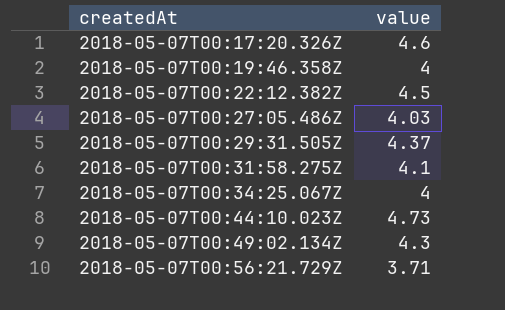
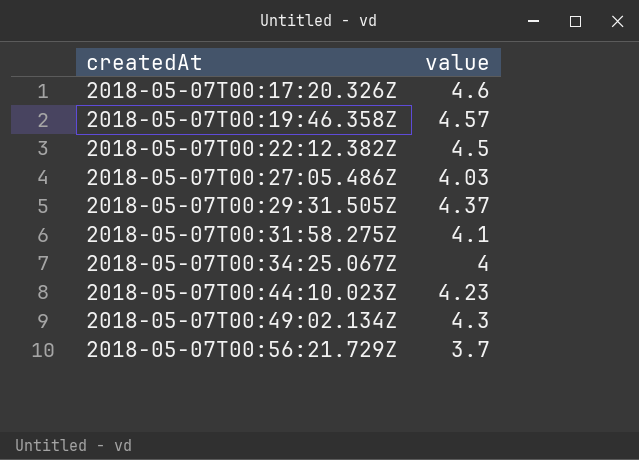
2018-05-07T00:19:46.358Z | value: 4 -> 4.57
2018-05-07T00:44:10.023Z | value: 4.73 -> 4.23
2018-05-07T00:56:21.729Z | value: 3.71 -> 3.7

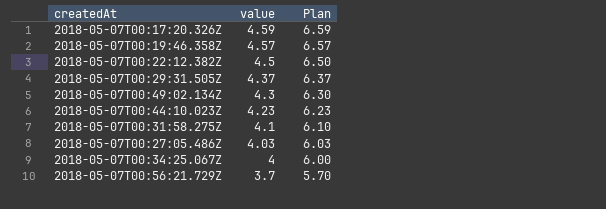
row order: createdAt ascending -> value descending
column Plan | formula: none -> [value] + 2
2018-05-07T00:17:20.326Z | value: 4.6 -> 4.59

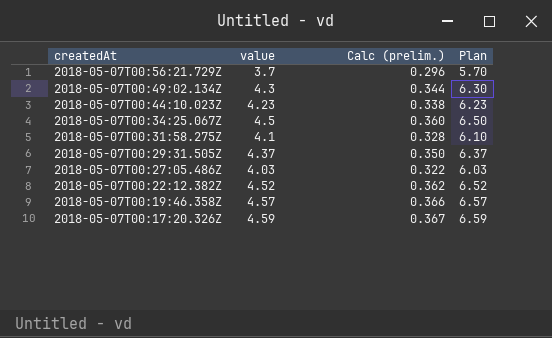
row order: value descending -> createdAt descending
column Calc (prelim.) | formula: none -> [value] * 0.08
2018-05-07T00:34:25.067Z | value: 4 -> 4.5
2018-05-07T00:34:25.067Z | Plan: 6.00 -> 6.50
2018-05-07T00:22:12.382Z | value: 4.5 -> 4.52
2018-05-07T00:22:12.382Z | Plan: 6.50 -> 6.52

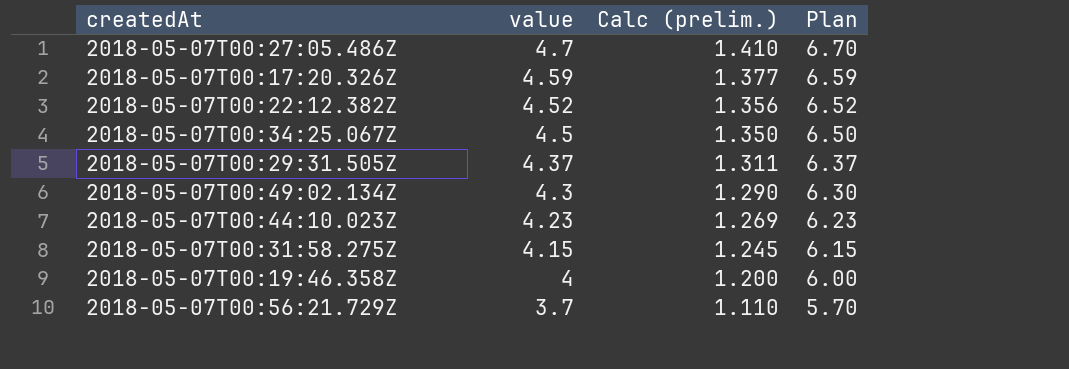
row order: createdAt descending -> value descending
column Calc (prelim.) | formula: [value] * 0.08 -> [value] * 0.3
2018-05-07T00:27:05.486Z | value: 4.03 -> 4.7
2018-05-07T00:27:05.486Z | Plan: 6.03 -> 6.70
2018-05-07T00:31:58.275Z | value: 4.1 -> 4.15
2018-05-07T00:31:58.275Z | Plan: 6.10 -> 6.15
2018-05-07T00:19:46.358Z | value: 4.57 -> 4
2018-05-07T00:19:46.358Z | Plan: 6.57 -> 6.00

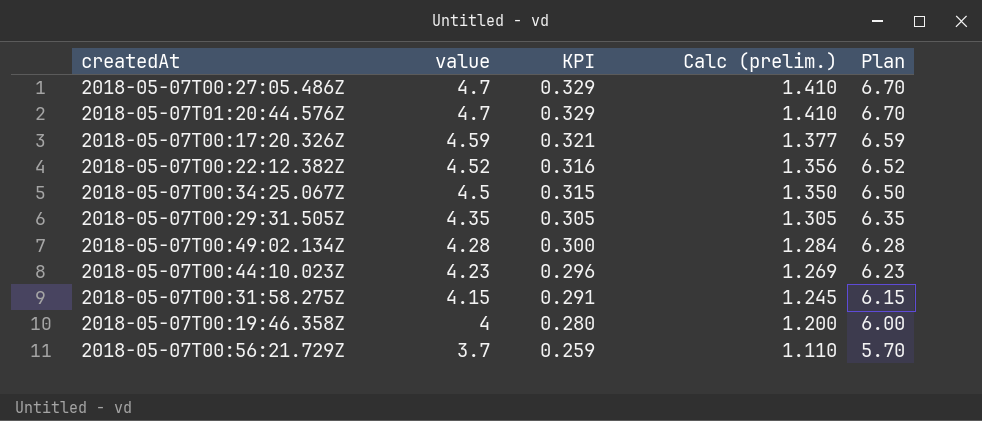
column KPI | formula: none -> [value] * 0.07
row 2018-05-07T01:20:44.576Z: none -> 4.7 | 0.329 | 1.410 | 6.70
2018-05-07T00:29:31.505Z | value: 4.37 -> 4.35
2018-05-07T00:29:31.505Z | Calc (prelim.): 1.311 -> 1.305
2018-05-07T00:29:31.505Z | Plan: 6.37 -> 6.35
2018-05-07T00:49:02.134Z | value: 4.3 -> 4.28
2018-05-07T00:49:02.134Z | Calc (prelim.): 1.290 -> 1.284
2018-05-07T00:49:02.134Z | Plan: 6.30 -> 6.28

